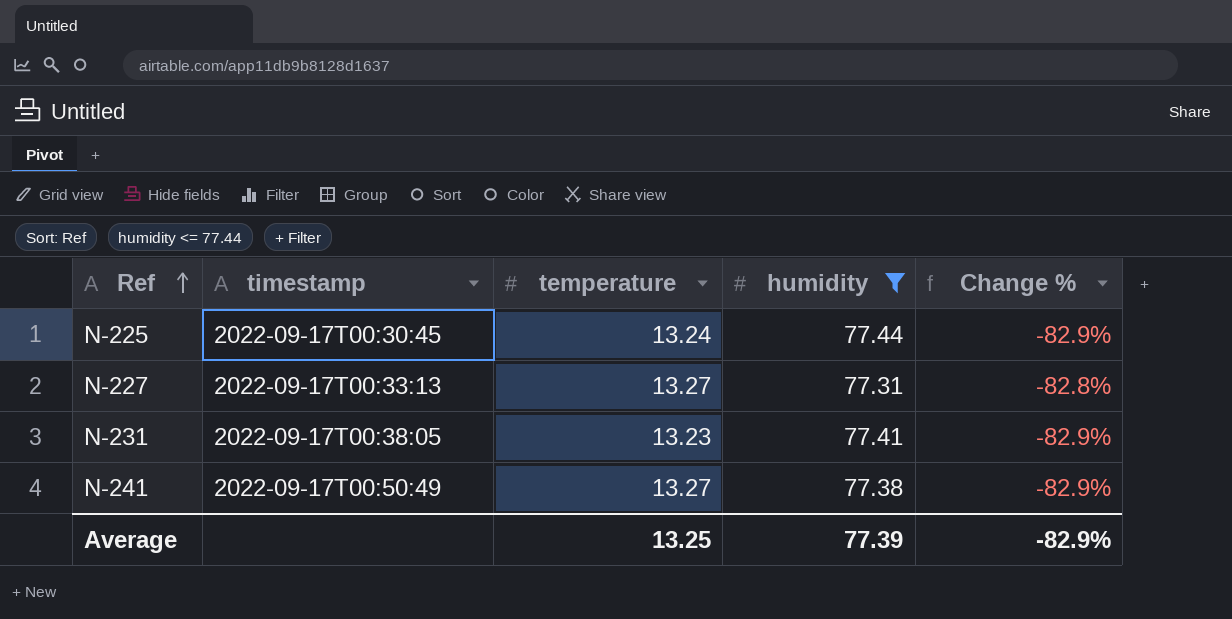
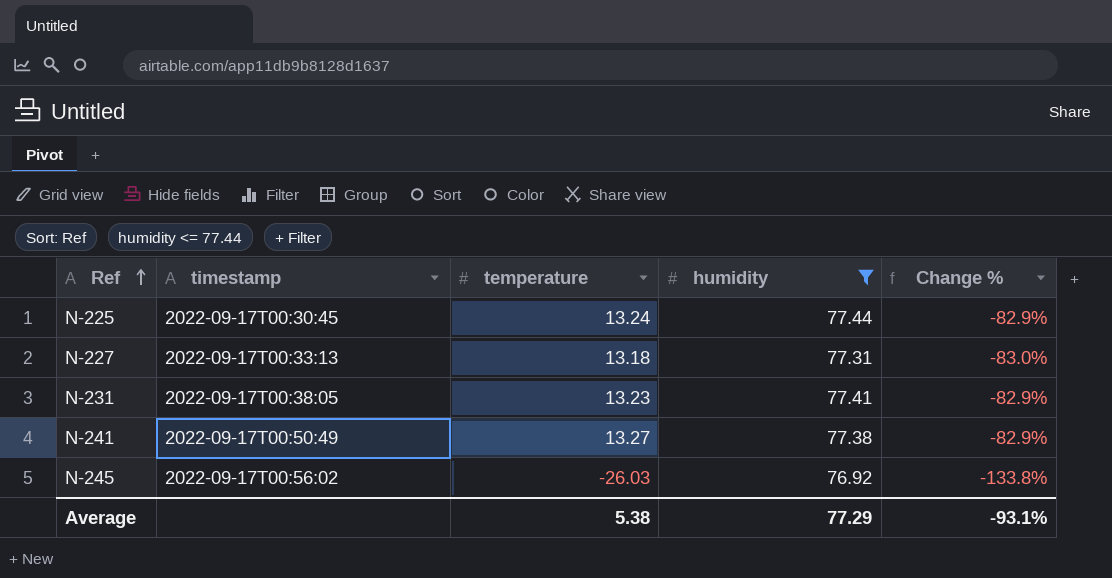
N-227 | temperature: 13.27 -> 13.18
N-227 | Change %: -82.8% -> -83.0%
row N-245: none -> 2022-09-17T00:56:02 | -26.03 | 76.92 | -133.8%
Average | temperature: 13.25 -> 5.38
Average | humidity: 77.39 -> 77.29
Average | Change %: -82.9% -> -93.1%

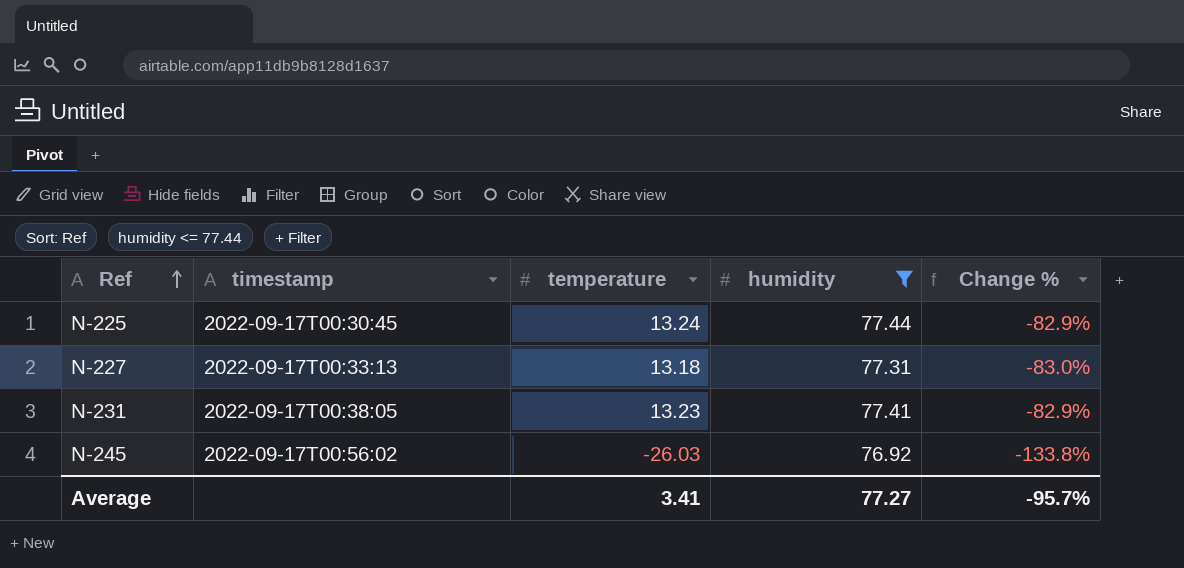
row N-241: 2022-09-17T00:50:49 | 13.27 | 77.38 | -82.9% -> none
Average | temperature: 5.38 -> 3.41
Average | humidity: 77.29 -> 77.27
Average | Change %: -93.1% -> -95.7%

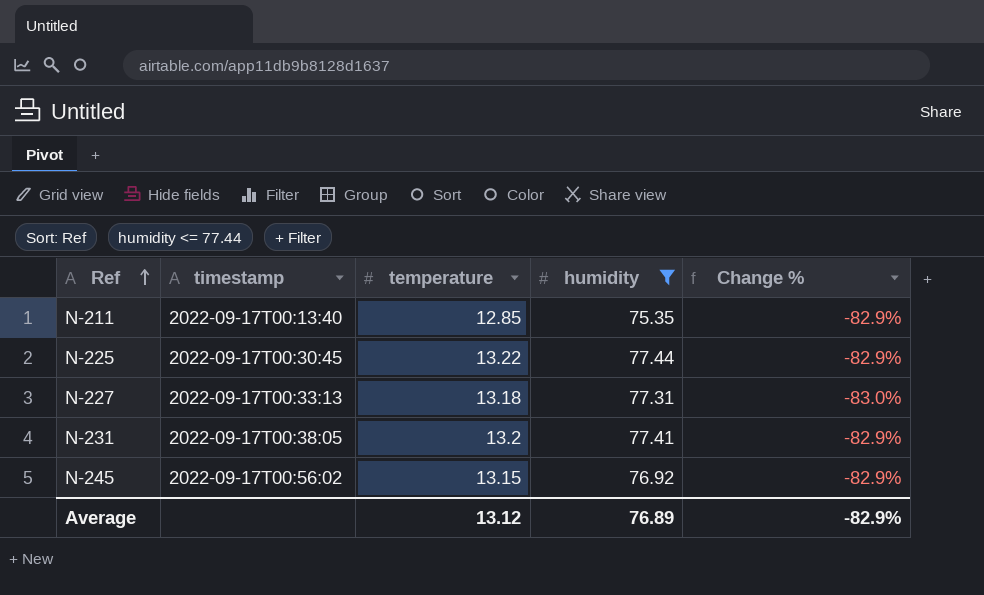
row N-211: none -> 2022-09-17T00:13:40 | 12.85 | 75.35 | -82.9%
N-225 | temperature: 13.24 -> 13.22
N-231 | temperature: 13.23 -> 13.2
N-245 | temperature: -26.03 -> 13.15
N-245 | Change %: -133.8% -> -82.9%
Average | temperature: 3.41 -> 13.12
Average | humidity: 77.27 -> 76.89
Average | Change %: -95.7% -> -82.9%

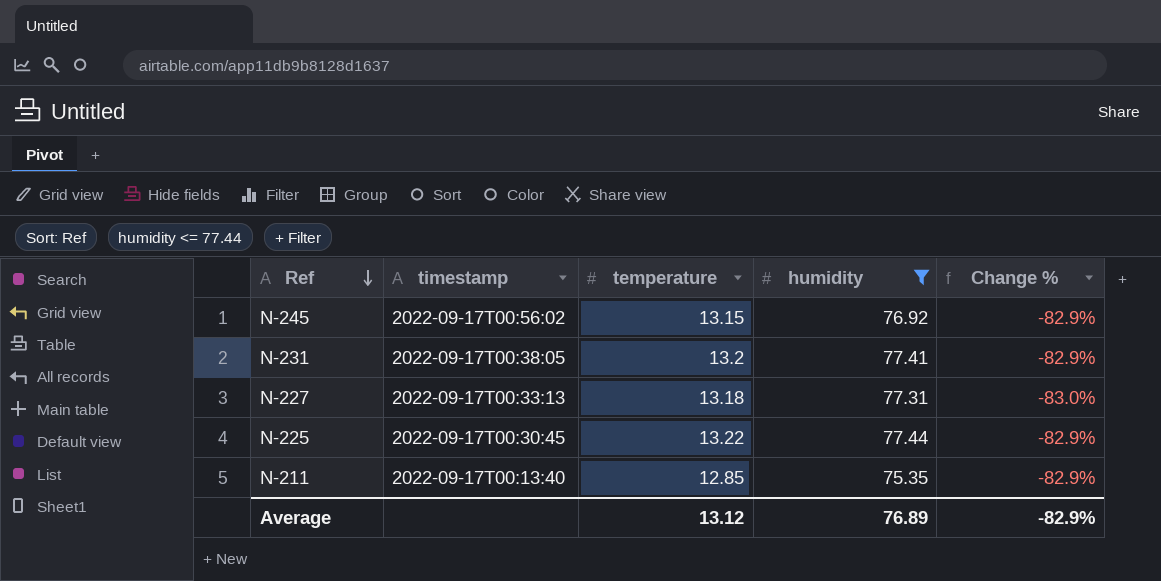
row order: Ref ascending -> Ref descending

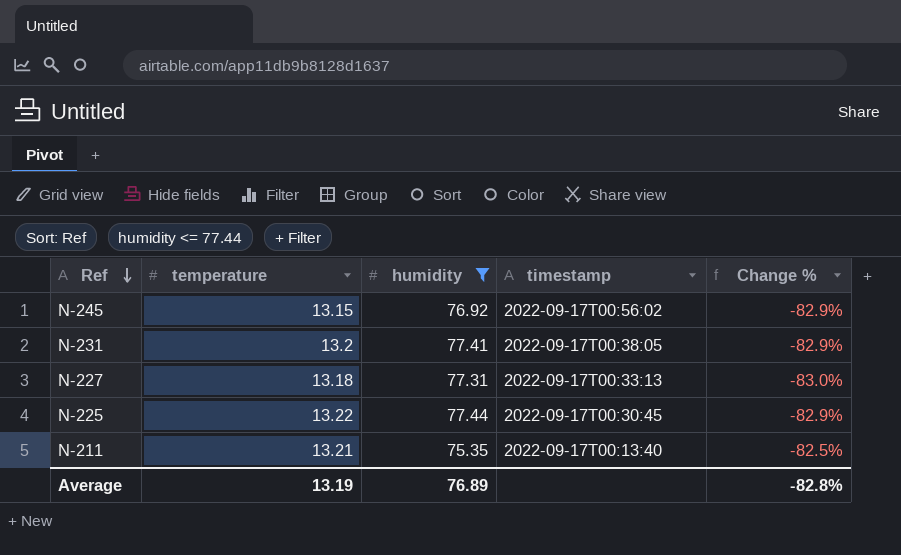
column timestamp | position: 2 -> 4
N-211 | temperature: 12.85 -> 13.21
N-211 | Change %: -82.9% -> -82.5%
Average | temperature: 13.12 -> 13.19
Average | Change %: -82.9% -> -82.8%

